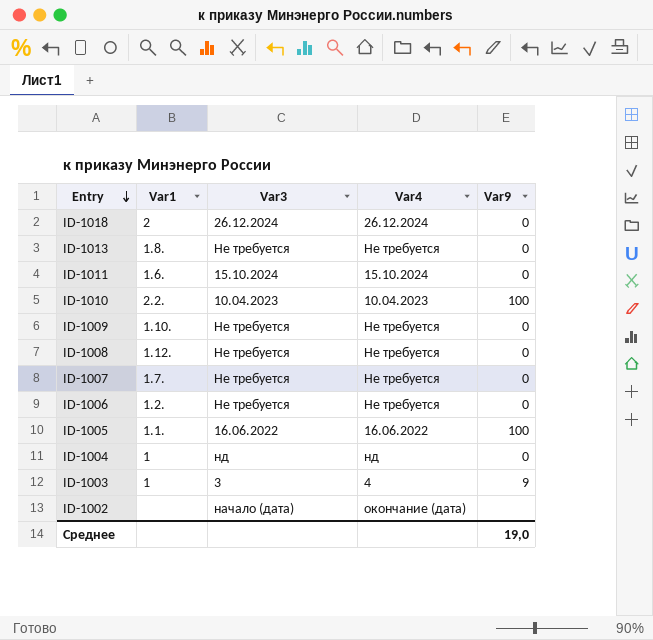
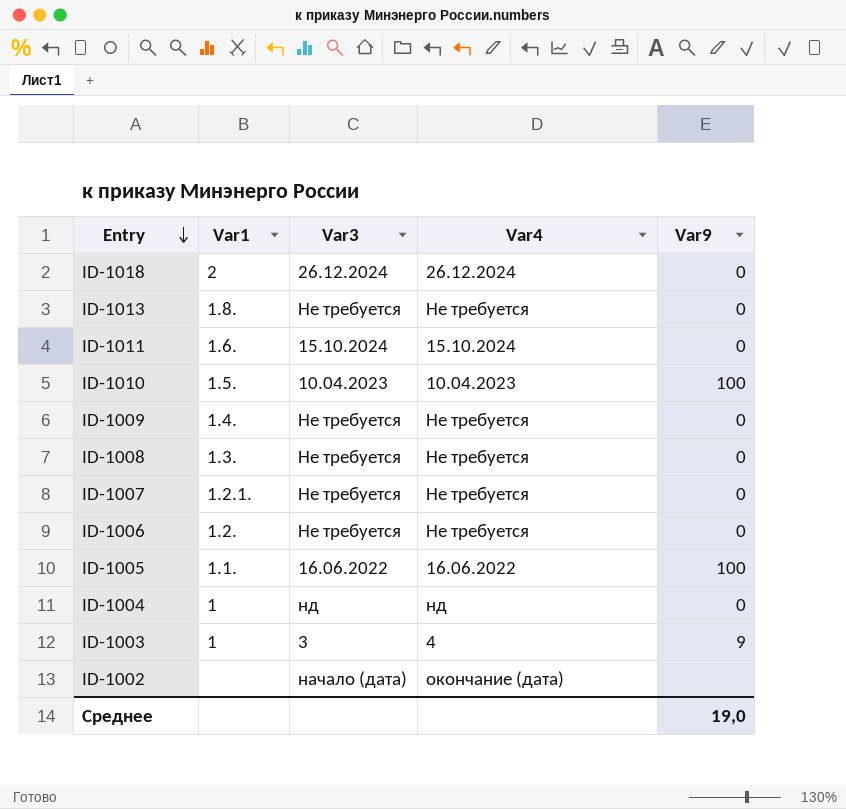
ID-1010 | Var1: 2.2. -> 1.5.
ID-1009 | Var1: 1.10. -> 1.4.
ID-1008 | Var1: 1.12. -> 1.3.
ID-1007 | Var1: 1.7. -> 1.2.1.

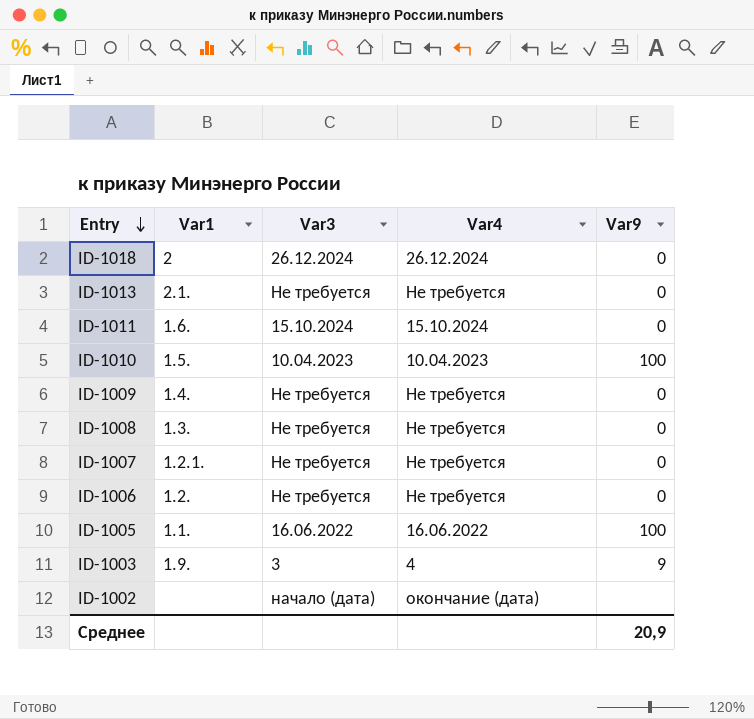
row ID-1004: 1 | нд | нд | 0 -> none
ID-1013 | Var1: 1.8. -> 2.1.
ID-1003 | Var1: 1 -> 1.9.
Среднее | Var9: 19,0 -> 20,9

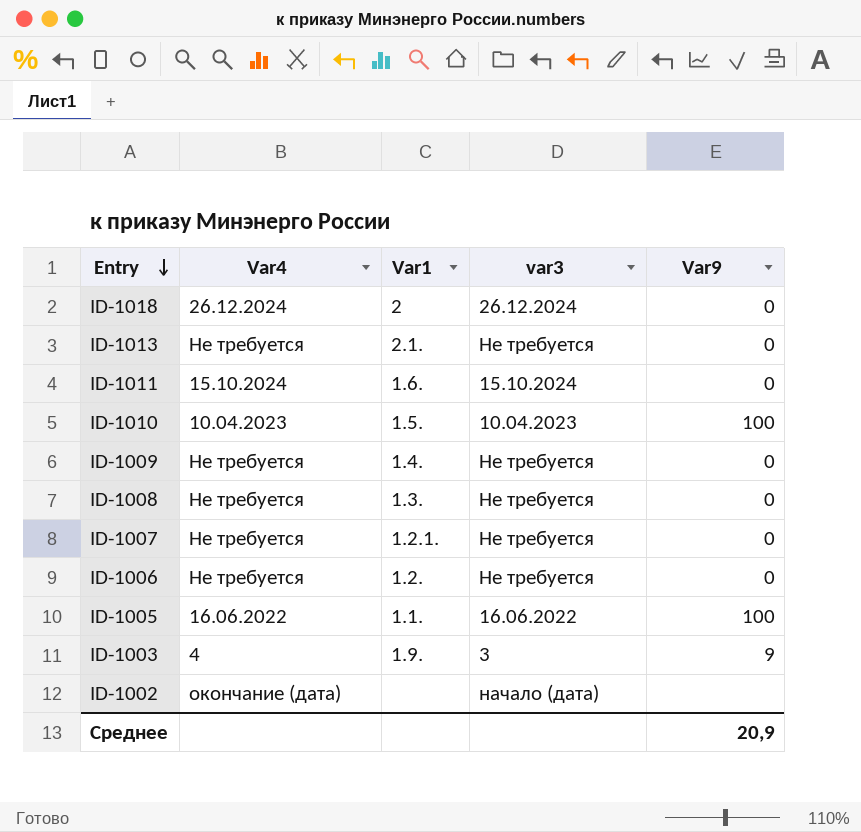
column Var4 | position: 4 -> 2
column name: Var3 -> var3

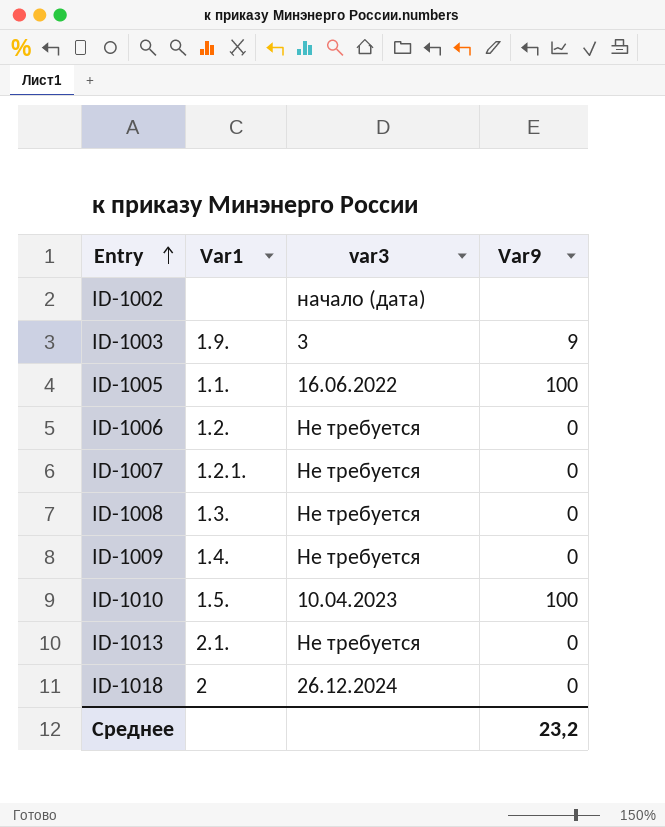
row order: Entry descending -> Entry ascending
column Var4 | position: 2 -> none
row ID-1011: 15.10.2024 | 1.6. | 15.10.2024 | 0 -> none
Среднее | Var9: 20,9 -> 23,2

